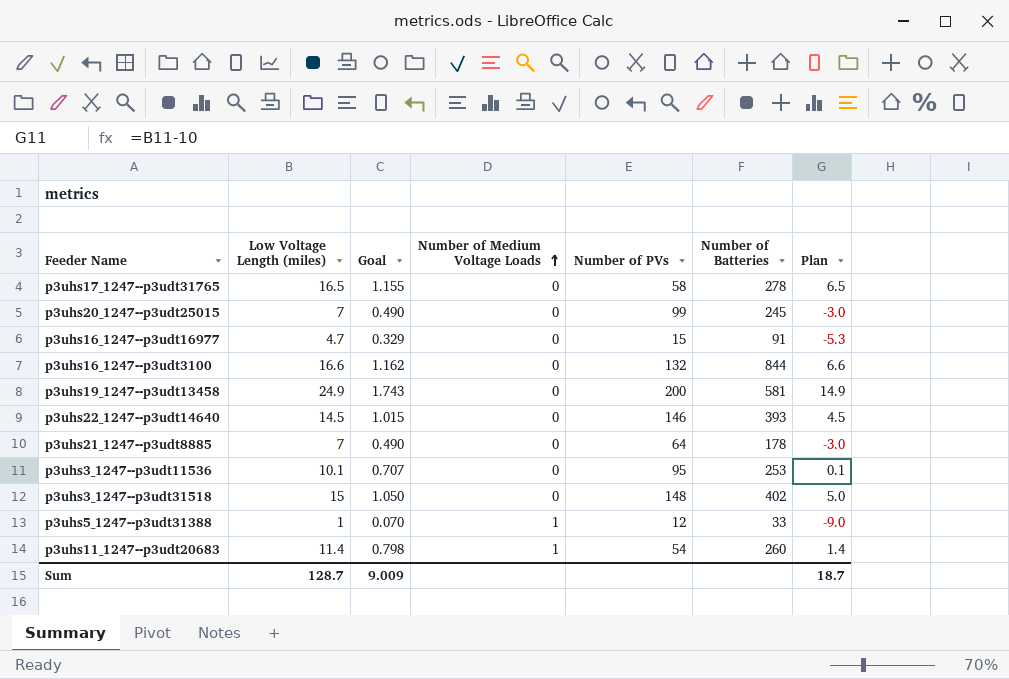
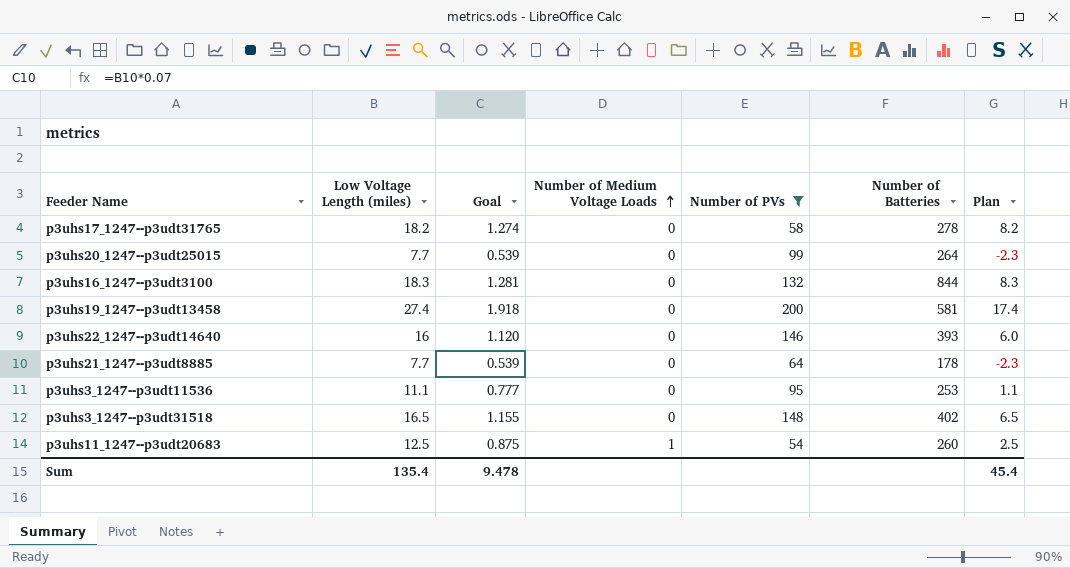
filter: none -> Number of PVs >= 54
p3uhs17_1247--p3udt31765 | Low Voltage Length (miles): 16.5 -> 18.2
p3uhs17_1247--p3udt31765 | Goal: 1.155 -> 1.274
p3uhs17_1247--p3udt31765 | Plan: 6.5 -> 8.2
p3uhs20_1247--p3udt25015 | Low Voltage Length (miles): 7 -> 7.7
p3uhs20_1247--p3udt25015 | Goal: 0.490 -> 0.539
p3uhs20_1247--p3udt25015 | Number of Batteries: 245 -> 264
p3uhs20_1247--p3udt25015 | Plan: -3.0 -> -2.3
p3uhs16_1247--p3udt3100 | Low Voltage Length (miles): 16.6 -> 18.3
p3uhs16_1247--p3udt3100 | Goal: 1.162 -> 1.281
p3uhs16_1247--p3udt3100 | Plan: 6.6 -> 8.3
p3uhs19_1247--p3udt13458 | Low Voltage Length (miles): 24.9 -> 27.4
p3uhs19_1247--p3udt13458 | Goal: 1.743 -> 1.918
p3uhs19_1247--p3udt13458 | Plan: 14.9 -> 17.4
p3uhs22_1247--p3udt14640 | Low Voltage Length (miles): 14.5 -> 16
p3uhs22_1247--p3udt14640 | Goal: 1.015 -> 1.120
p3uhs22_1247--p3udt14640 | Plan: 4.5 -> 6.0
p3uhs21_1247--p3udt8885 | Low Voltage Length (miles): 7 -> 7.7
p3uhs21_1247--p3udt8885 | Goal: 0.490 -> 0.539
p3uhs21_1247--p3udt8885 | Plan: -3.0 -> -2.3
p3uhs3_1247--p3udt11536 | Low Voltage Length (miles): 10.1 -> 11.1
p3uhs3_1247--p3udt11536 | Goal: 0.707 -> 0.777
p3uhs3_1247--p3udt11536 | Plan: 0.1 -> 1.1
p3uhs3_1247--p3udt31518 | Low Voltage Length (miles): 15 -> 16.5
p3uhs3_1247--p3udt31518 | Goal: 1.050 -> 1.155
p3uhs3_1247--p3udt31518 | Plan: 5.0 -> 6.5
p3uhs11_1247--p3udt20683 | Low Voltage Length (miles): 11.4 -> 12.5
p3uhs11_1247--p3udt20683 | Goal: 0.798 -> 0.875
p3uhs11_1247--p3udt20683 | Plan: 1.4 -> 2.5
Sum | Low Voltage Length (miles): 128.7 -> 135.4
Sum | Goal: 9.009 -> 9.478
Sum | Plan: 18.7 -> 45.4

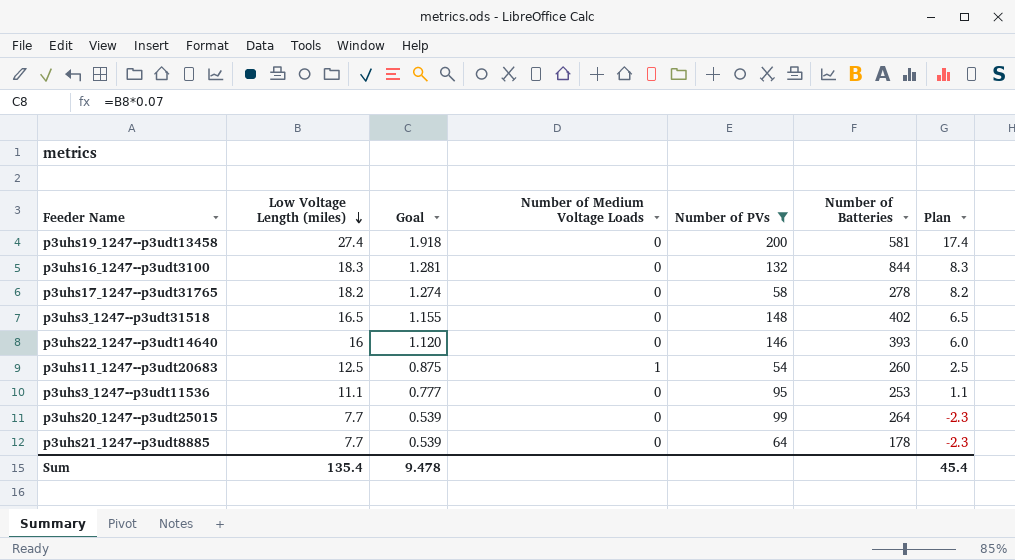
row order: Number of Medium Voltage Loads ascending -> Low Voltage Length (miles) descending

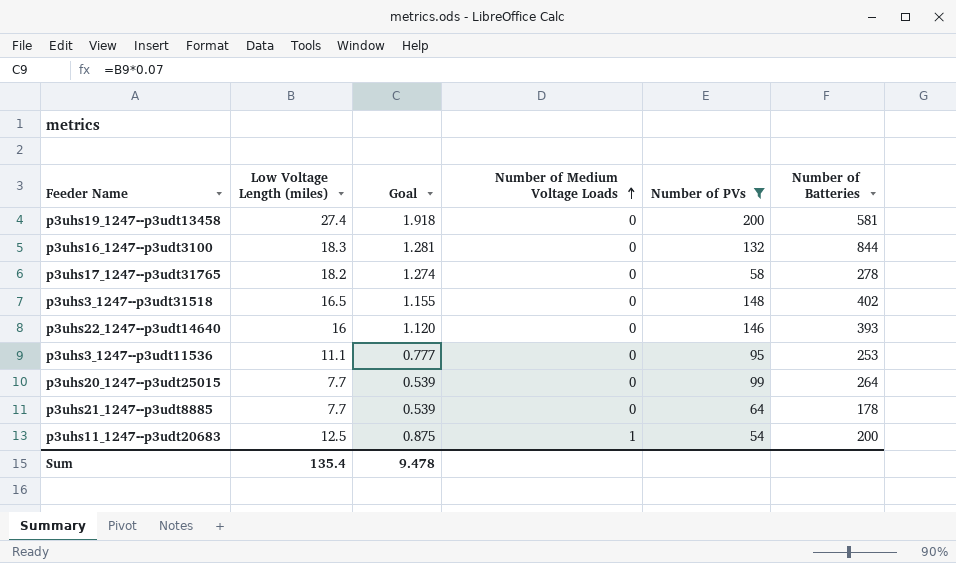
row order: Low Voltage Length (miles) descending -> Number of Medium Voltage Loads ascending
column Plan | formula: [Low Voltage Length (miles)] - 10 -> none
p3uhs11_1247--p3udt20683 | Number of Batteries: 260 -> 200

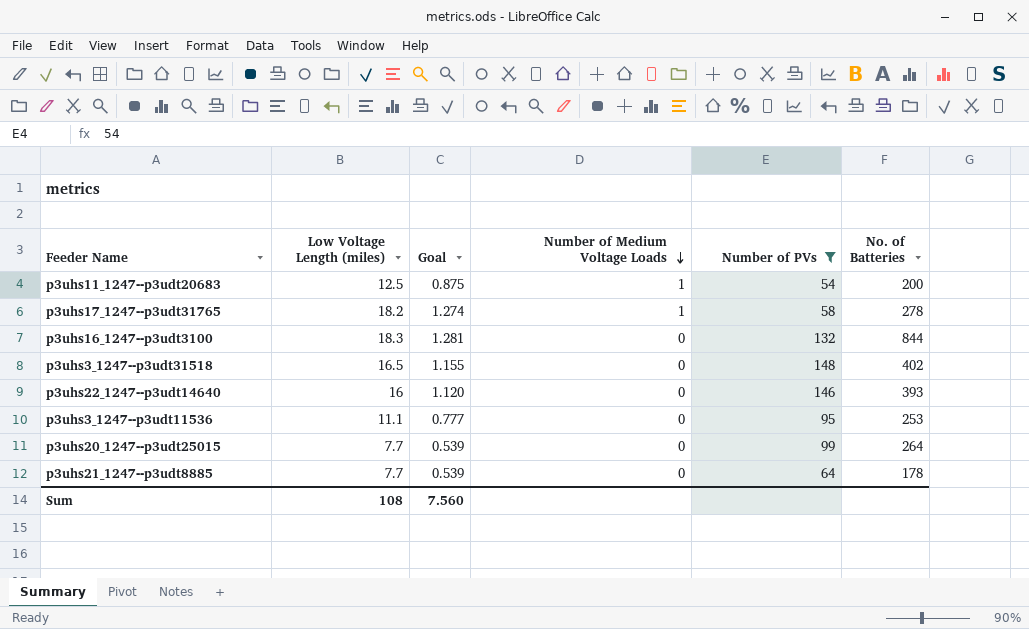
row order: Number of Medium Voltage Loads ascending -> Number of Medium Voltage Loads descending
column name: Number of Batteries -> No. of Batteries
row p3uhs19_1247--p3udt13458: 27.4 | 1.918 | 0 | 200 | 581 -> none
p3uhs17_1247--p3udt31765 | Number of Medium Voltage Loads: 0 -> 1
Sum | Low Voltage Length (miles): 135.4 -> 108
Sum | Goal: 9.478 -> 7.560

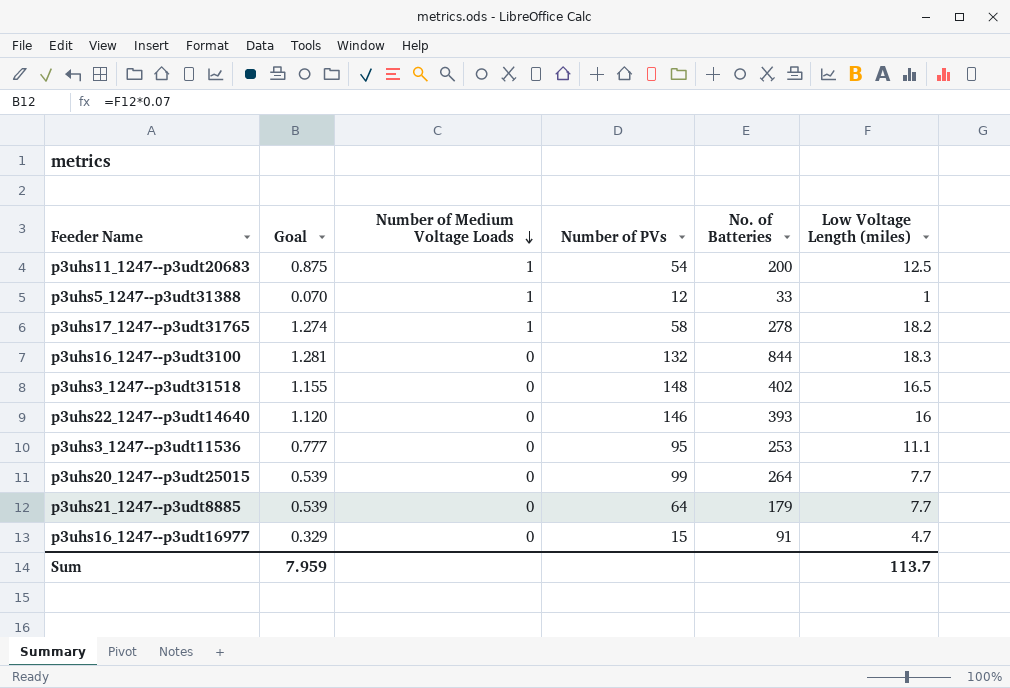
filter: Number of PVs >= 54 -> none
column Low Voltage Length (miles) | position: 2 -> 6
p3uhs21_1247--p3udt8885 | No. of Batteries: 178 -> 179
Sum | Goal: 7.560 -> 7.959
Sum | Low Voltage Length (miles): 108 -> 113.7

